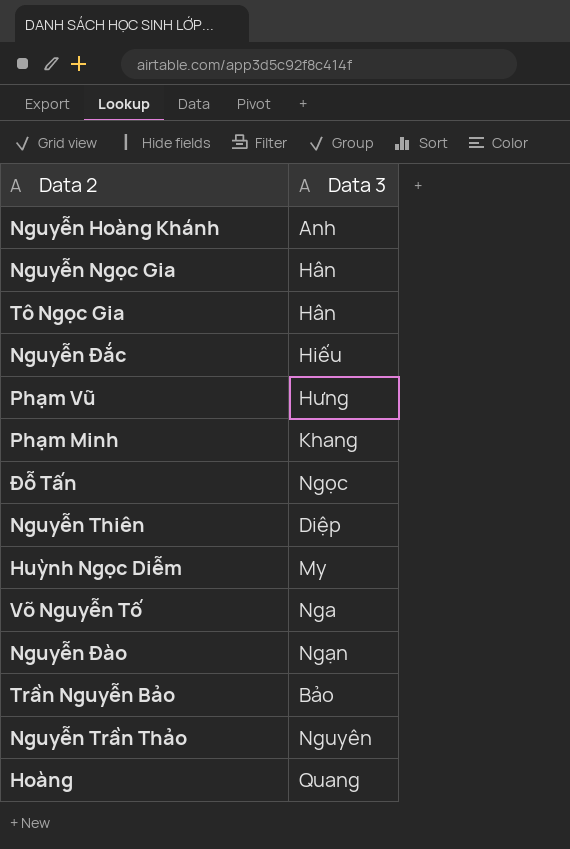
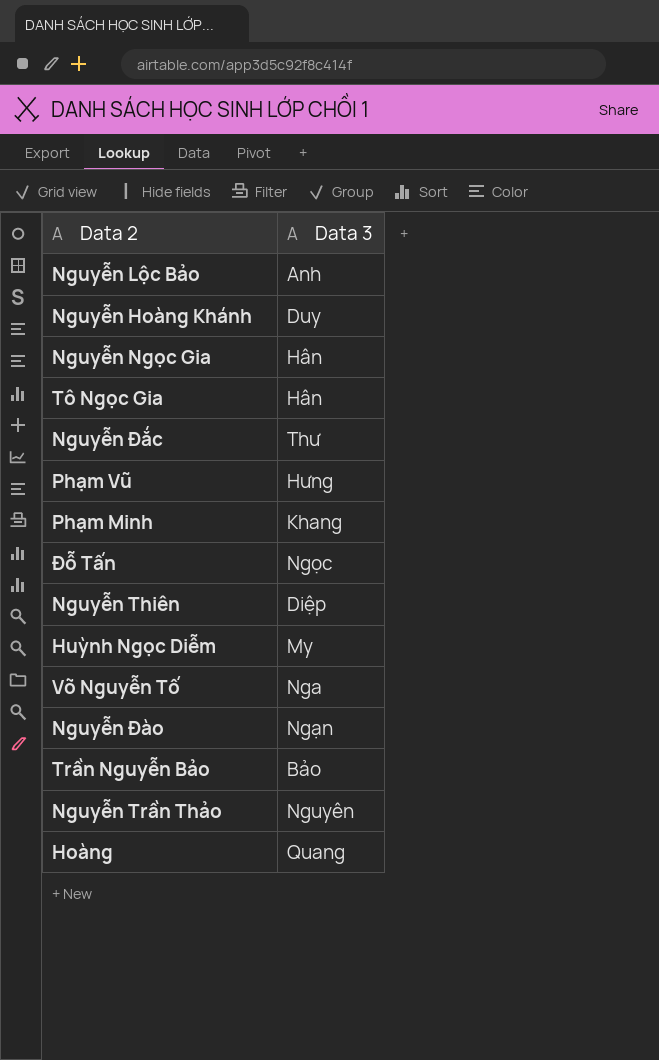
row Nguyễn Lộc Bảo: none -> Anh
Nguyễn Hoàng Khánh | Data 3: Anh -> Duy
Nguyễn Đắc | Data 3: Hiếu -> Thư

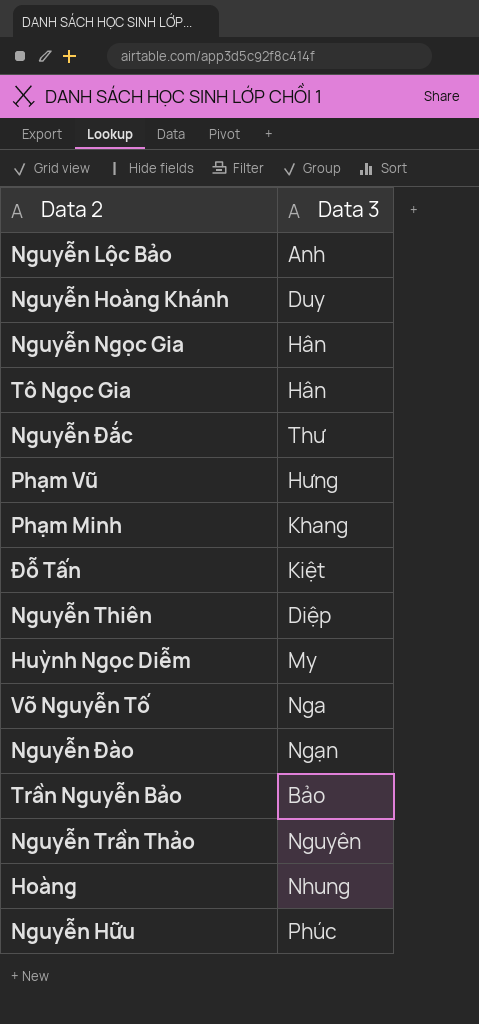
Đỗ Tấn | Data 3: Ngọc -> Kiệt
Hoàng | Data 3: Quang -> Nhung
row Nguyễn Hữu: none -> Phúc

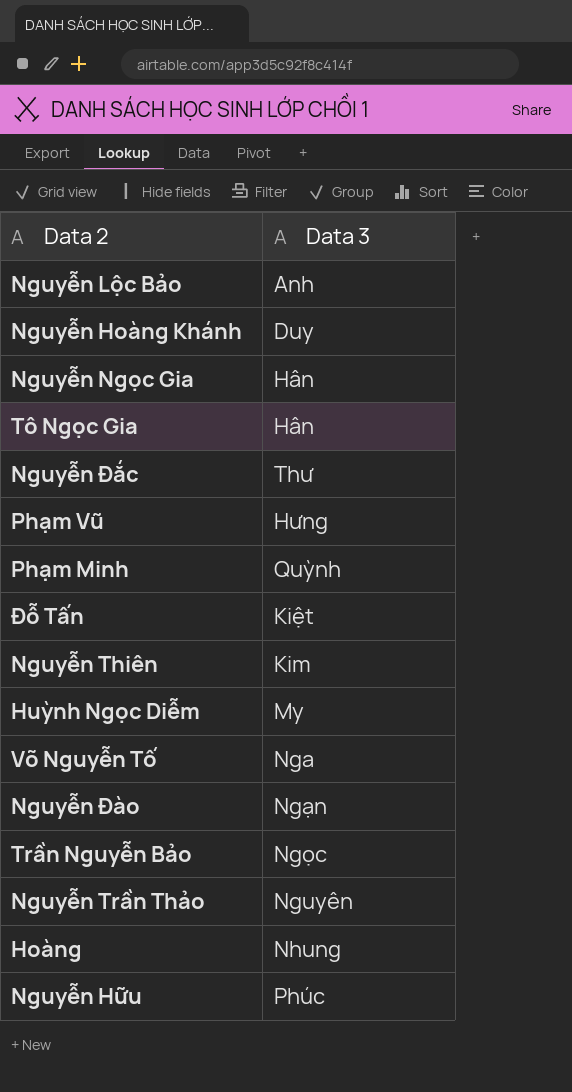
Phạm Minh | Data 3: Khang -> Quỳnh
Nguyễn Thiên | Data 3: Diệp -> Kim
Trần Nguyễn Bảo | Data 3: Bảo -> Ngọc

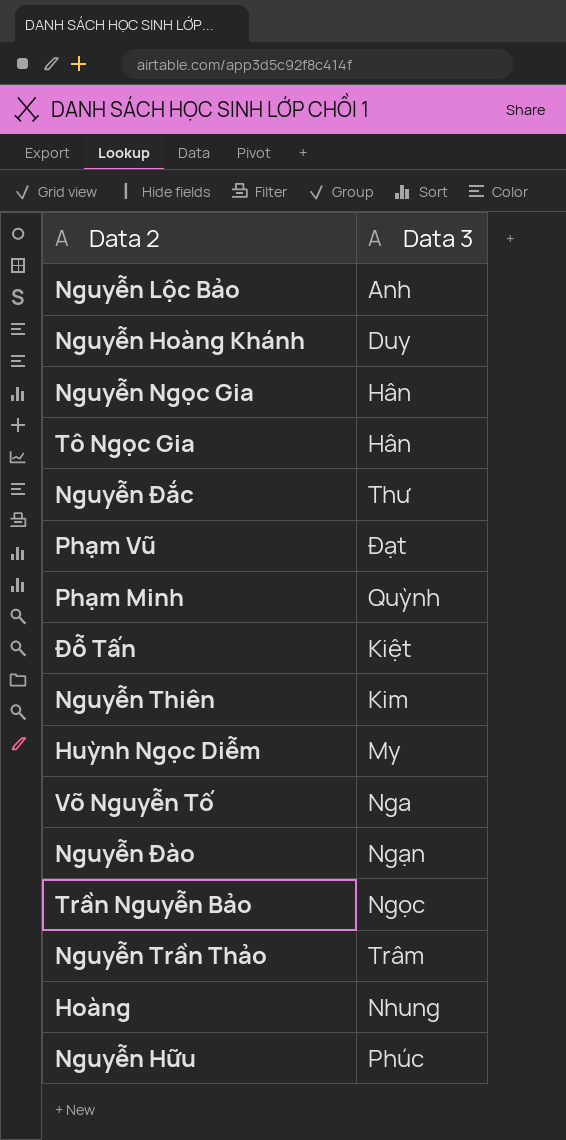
Phạm Vũ | Data 3: Hưng -> Đạt
Nguyễn Trần Thảo | Data 3: Nguyên -> Trâm

